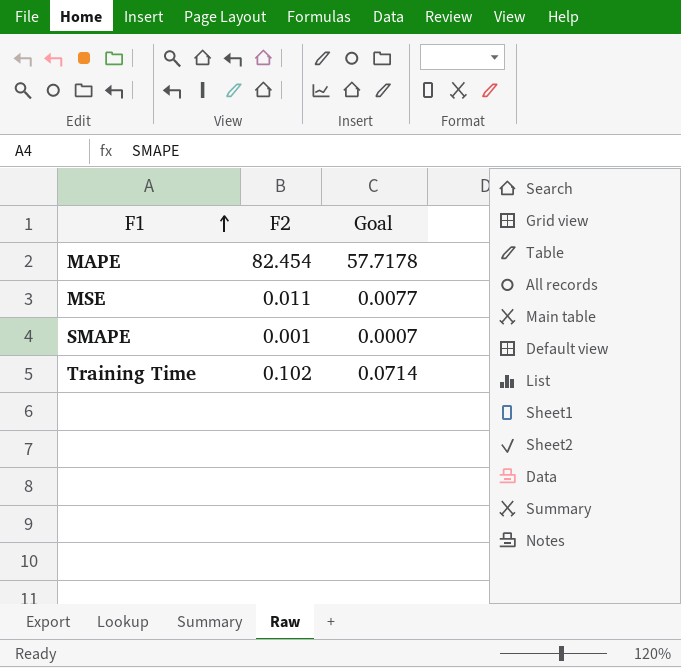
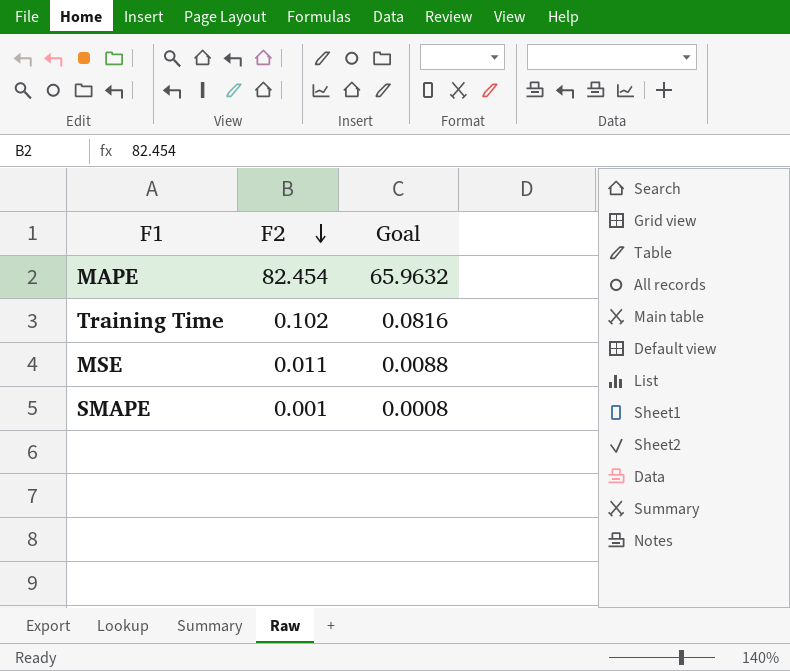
row order: F1 ascending -> F2 descending
column Goal | formula: [F2] * 0.7 -> [F2] * 0.8

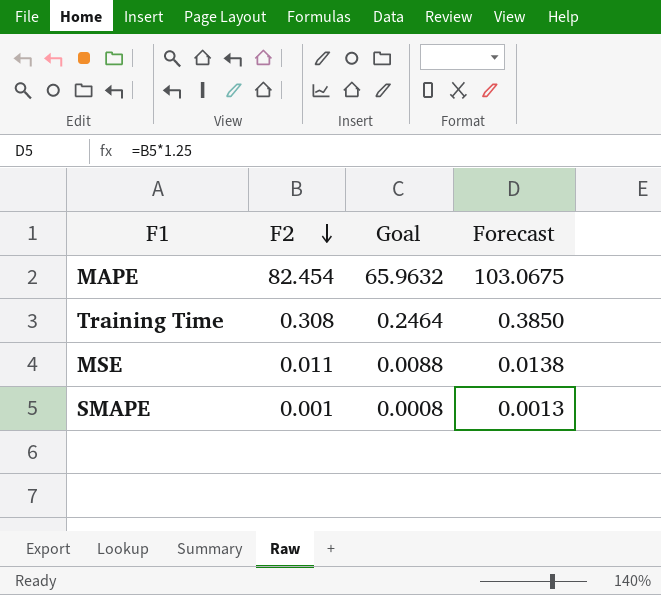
column Forecast | formula: none -> [F2] * 1.25
Training Time | F2: 0.102 -> 0.308
Training Time | Goal: 0.0816 -> 0.2464

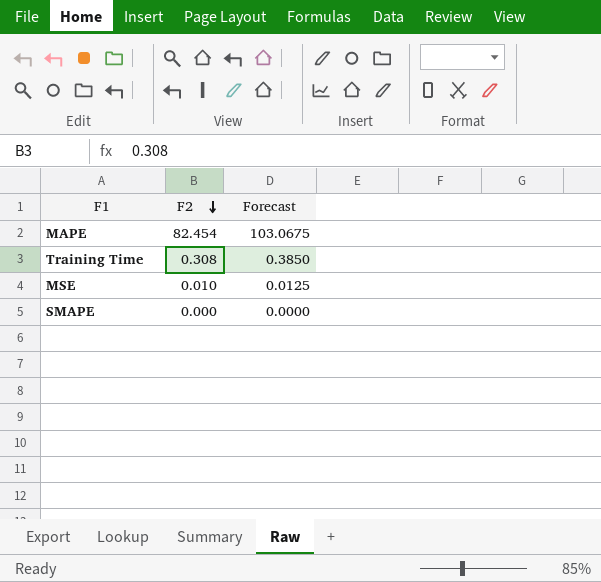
column Goal | formula: [F2] * 0.8 -> none
MSE | F2: 0.011 -> 0.010
MSE | Forecast: 0.0138 -> 0.0125
SMAPE | F2: 0.001 -> 0.000
SMAPE | Forecast: 0.0013 -> 0.0000

